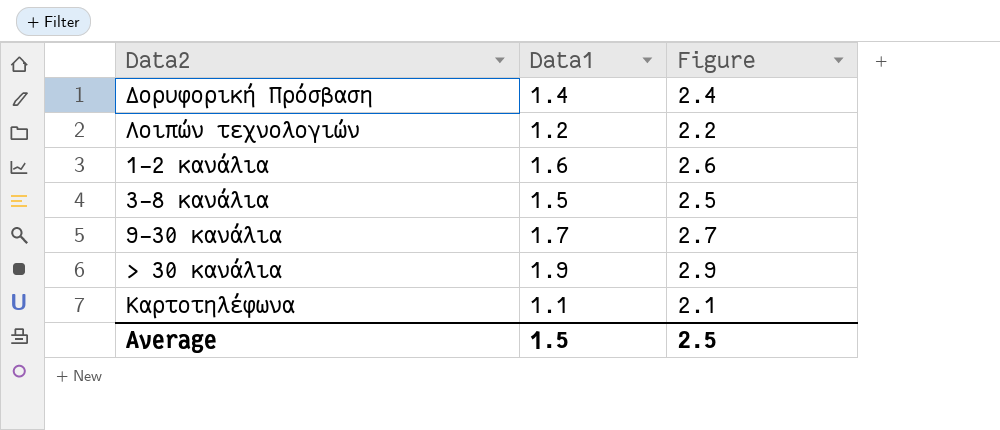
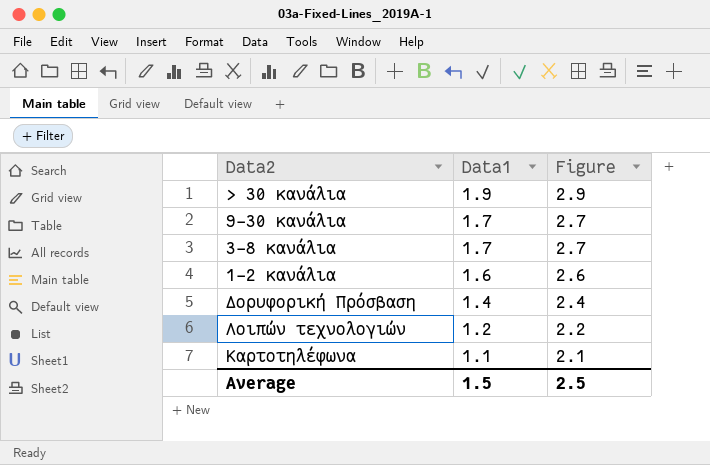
row order: none -> Data1 descending
3-8 κανάλια | Data1: 1.5 -> 1.7
3-8 κανάλια | Figure: 2.5 -> 2.7

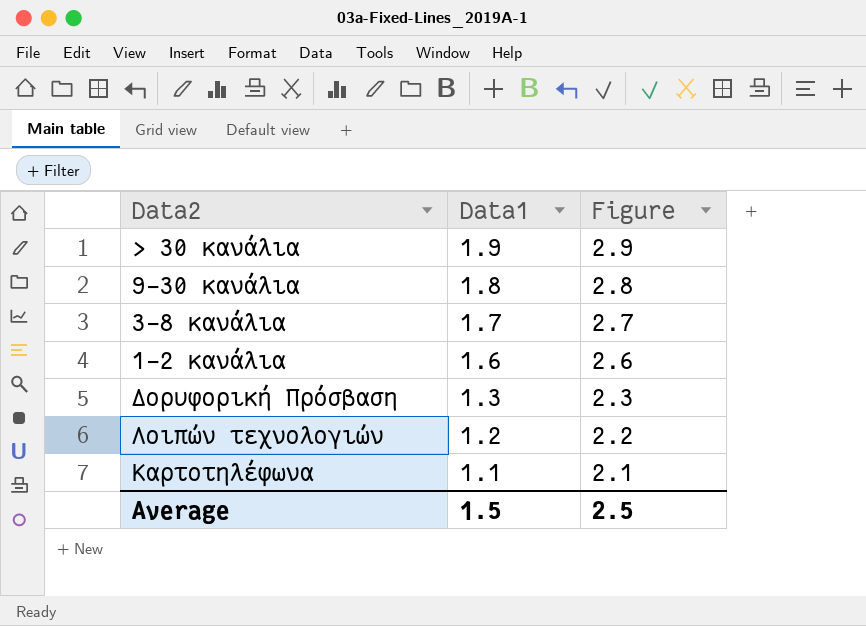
9-30 κανάλια | Data1: 1.7 -> 1.8
9-30 κανάλια | Figure: 2.7 -> 2.8
Δορυφορική Πρόσβαση | Data1: 1.4 -> 1.3
Δορυφορική Πρόσβαση | Figure: 2.4 -> 2.3

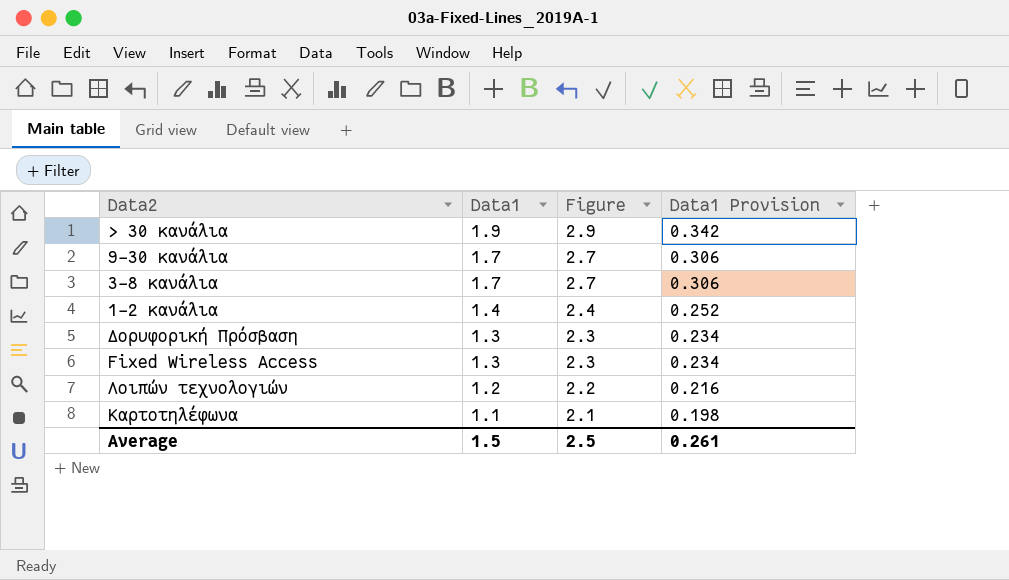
column Data1 Provision | formula: none -> [Data1] * 0.18
9-30 κανάλια | Data1: 1.8 -> 1.7
9-30 κανάλια | Figure: 2.8 -> 2.7
1-2 κανάλια | Data1: 1.6 -> 1.4
1-2 κανάλια | Figure: 2.6 -> 2.4
row Fixed Wireless Access: none -> 1.3 | 2.3 | 0.234

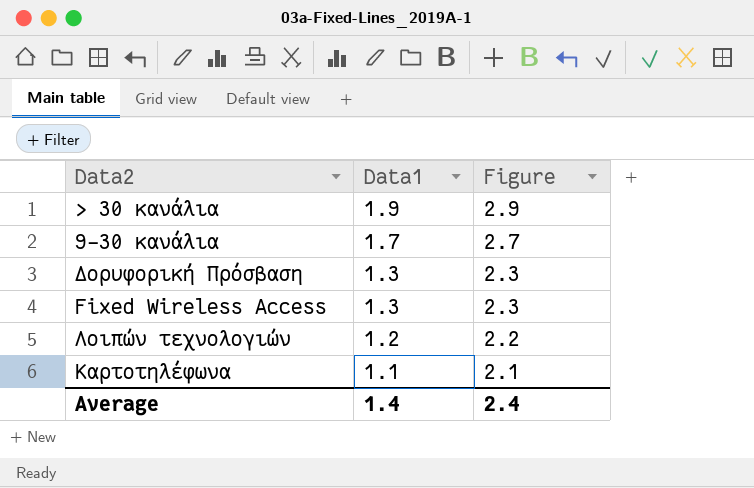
column Data1 Provision | formula: [Data1] * 0.18 -> none
row 3-8 κανάλια: 1.7 | 2.7 | 0.306 -> none
row 1-2 κανάλια: 1.4 | 2.4 | 0.252 -> none
Average | Data1: 1.5 -> 1.4
Average | Figure: 2.5 -> 2.4

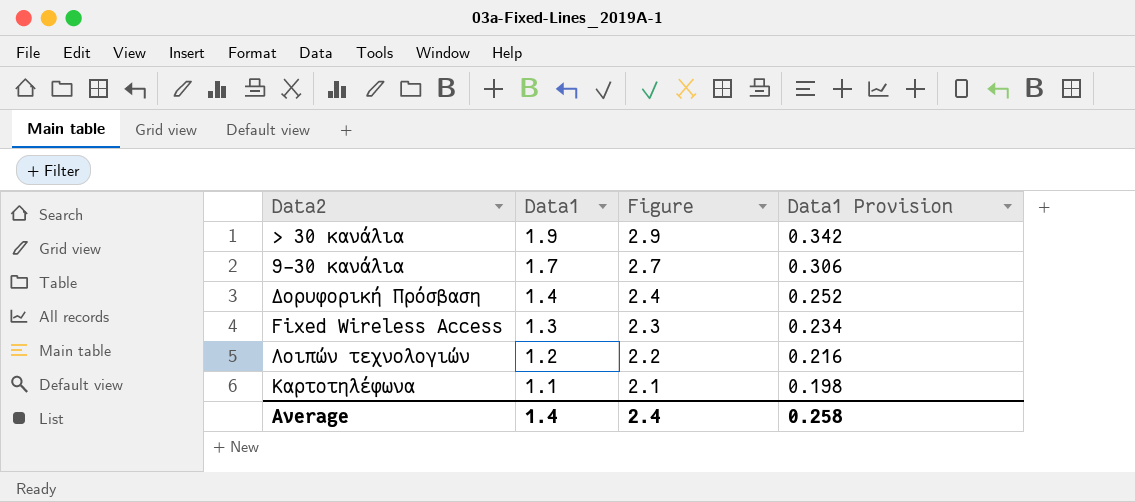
column Data1 Provision | formula: none -> [Data1] * 0.18
Δορυφορική Πρόσβαση | Data1: 1.3 -> 1.4
Δορυφορική Πρόσβαση | Figure: 2.3 -> 2.4

